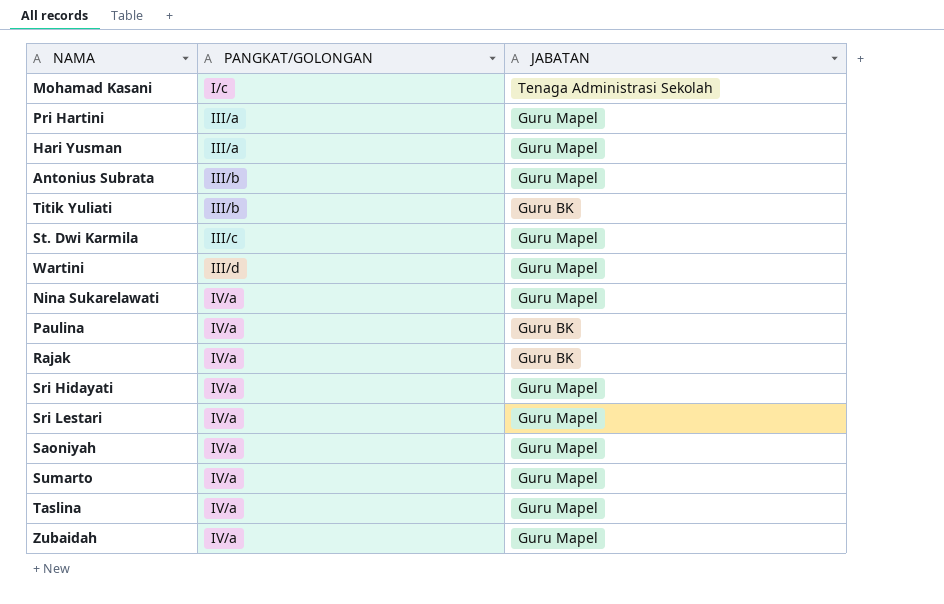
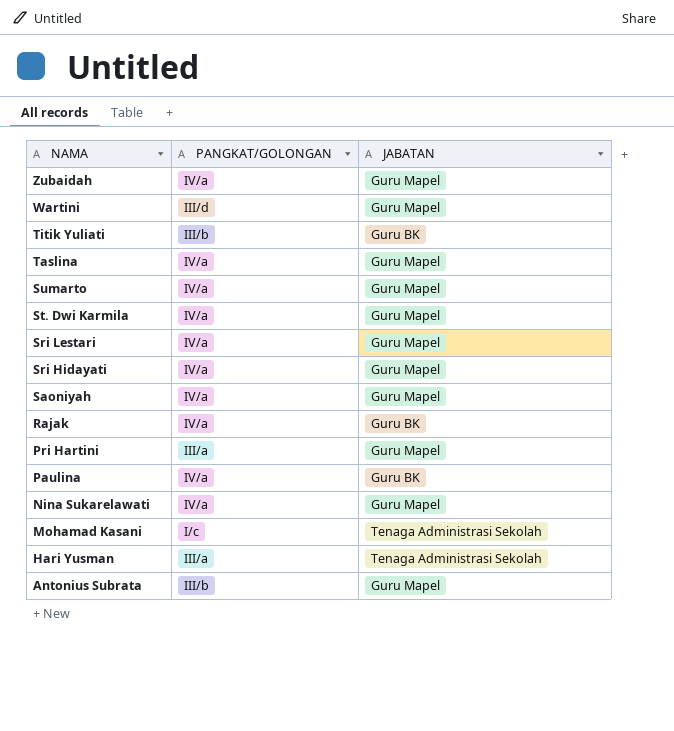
row order: PANGKAT/GOLONGAN ascending -> NAMA descending
St. Dwi Karmila | PANGKAT/GOLONGAN: III/c -> IV/a
Hari Yusman | JABATAN: Guru Mapel -> Tenaga Administrasi Sekolah

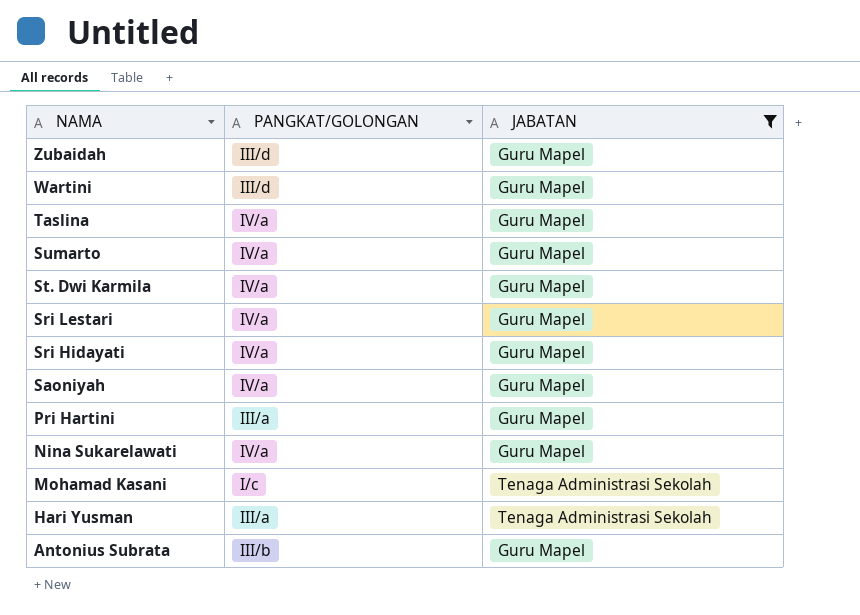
filter: none -> JABATAN != Guru BK
Zubaidah | PANGKAT/GOLONGAN: IV/a -> III/d

